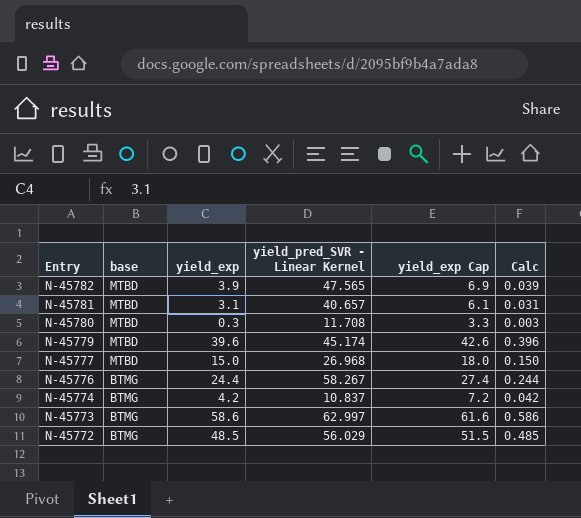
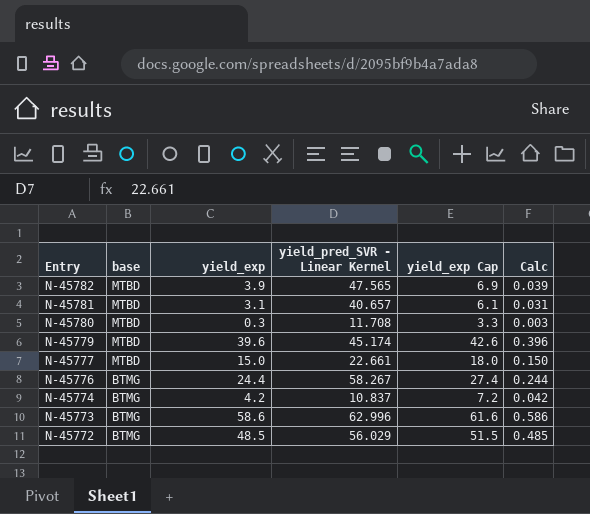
N-45777 | yield_pred_SVR - Linear Kernel: 26.968 -> 22.661
N-45773 | yield_pred_SVR - Linear Kernel: 62.997 -> 62.996

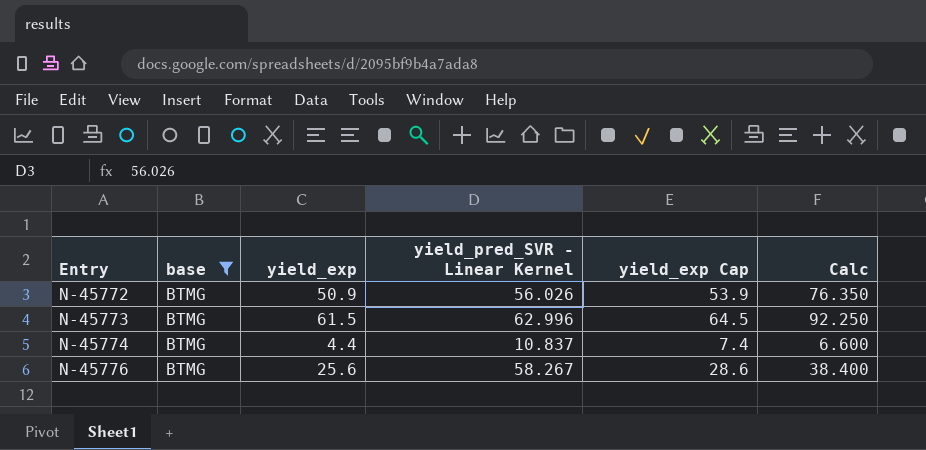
filter: none -> base = BTMG
row order: Entry descending -> Entry ascending
column Calc | formula: [yield_exp] * 0.01 -> [yield_exp] * 1.5
N-45772 | yield_exp: 48.5 -> 50.9
N-45772 | yield_pred_SVR - Linear Kernel: 56.029 -> 56.026
N-45772 | yield_exp Cap: 51.5 -> 53.9
N-45773 | yield_exp: 58.6 -> 61.5
N-45773 | yield_exp Cap: 61.6 -> 64.5
N-45774 | yield_exp: 4.2 -> 4.4
N-45774 | yield_exp Cap: 7.2 -> 7.4
N-45776 | yield_exp: 24.4 -> 25.6
N-45776 | yield_exp Cap: 27.4 -> 28.6

